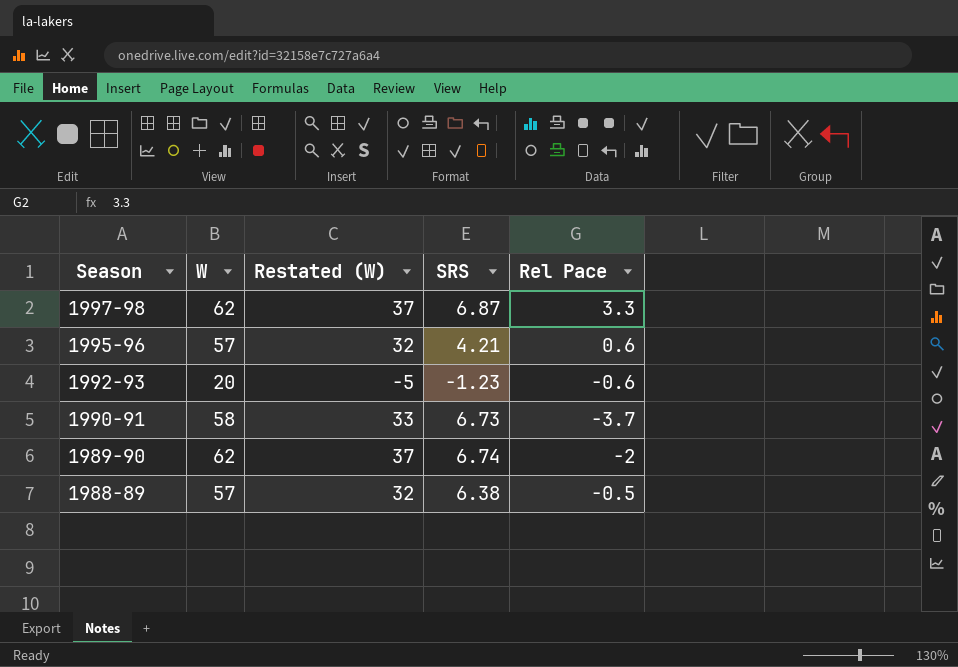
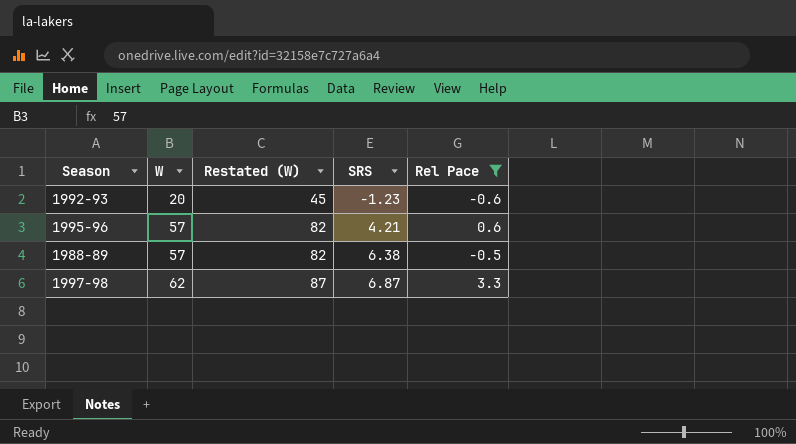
filter: none -> Rel Pace >= -0.6
row order: Season descending -> W ascending
column Restated (W) | formula: [W] - 25 -> [W] + 25

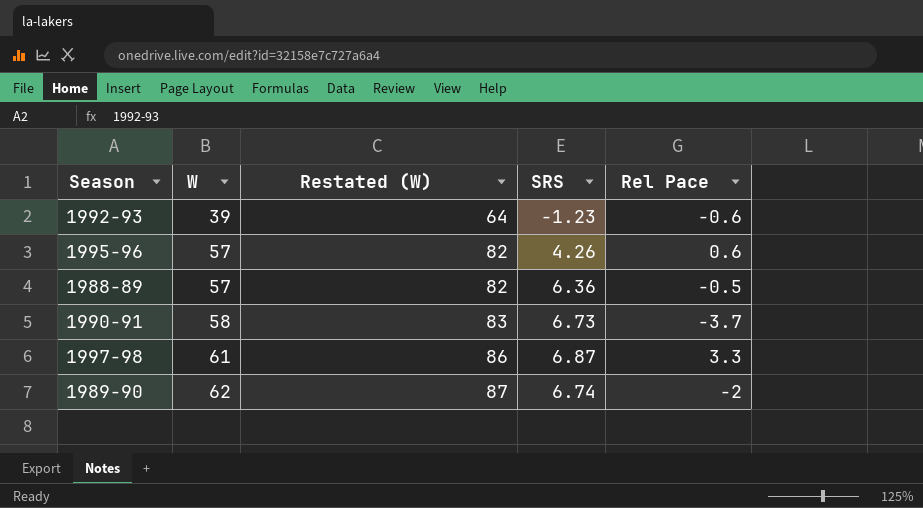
filter: Rel Pace >= -0.6 -> none
1992-93 | W: 20 -> 39
1992-93 | Restated (W): 45 -> 64
1995-96 | SRS: 4.21 -> 4.26
1988-89 | SRS: 6.38 -> 6.36
1997-98 | W: 62 -> 61
1997-98 | Restated (W): 87 -> 86

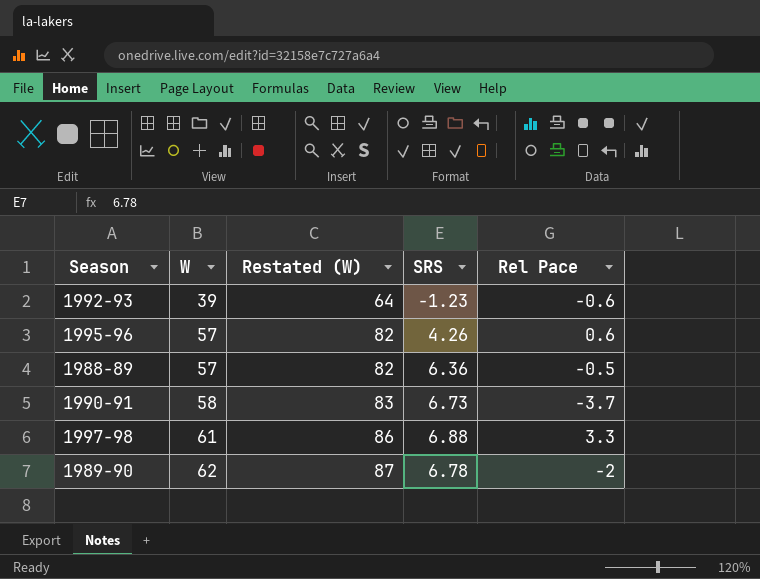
1997-98 | SRS: 6.87 -> 6.88
1989-90 | SRS: 6.74 -> 6.78

